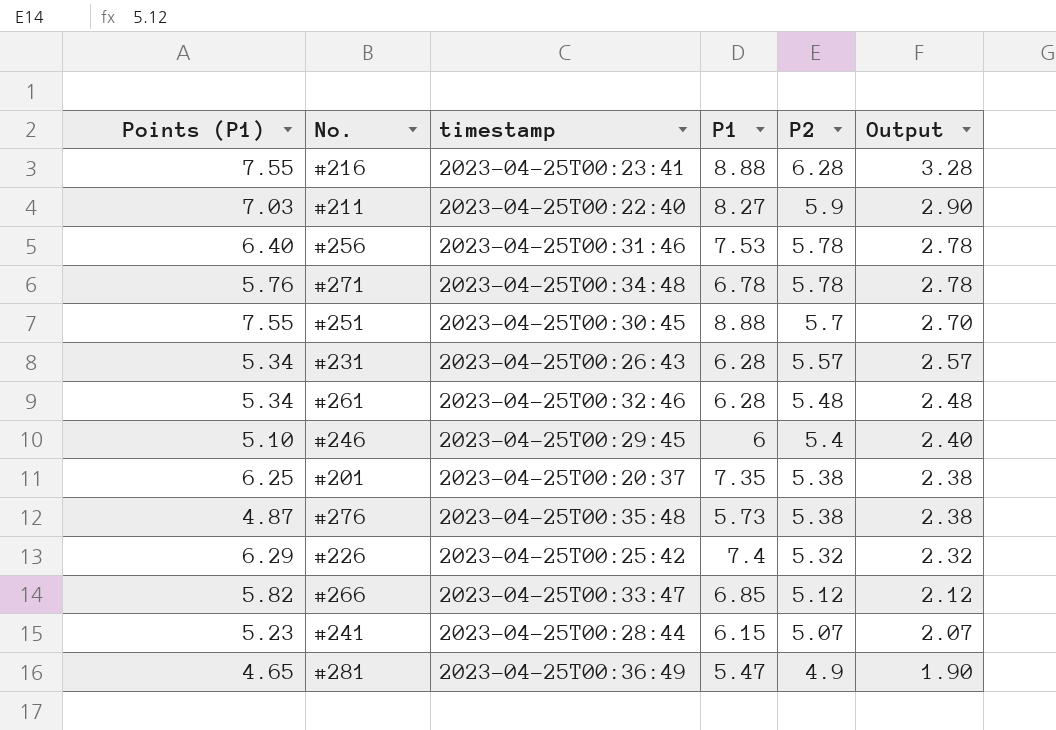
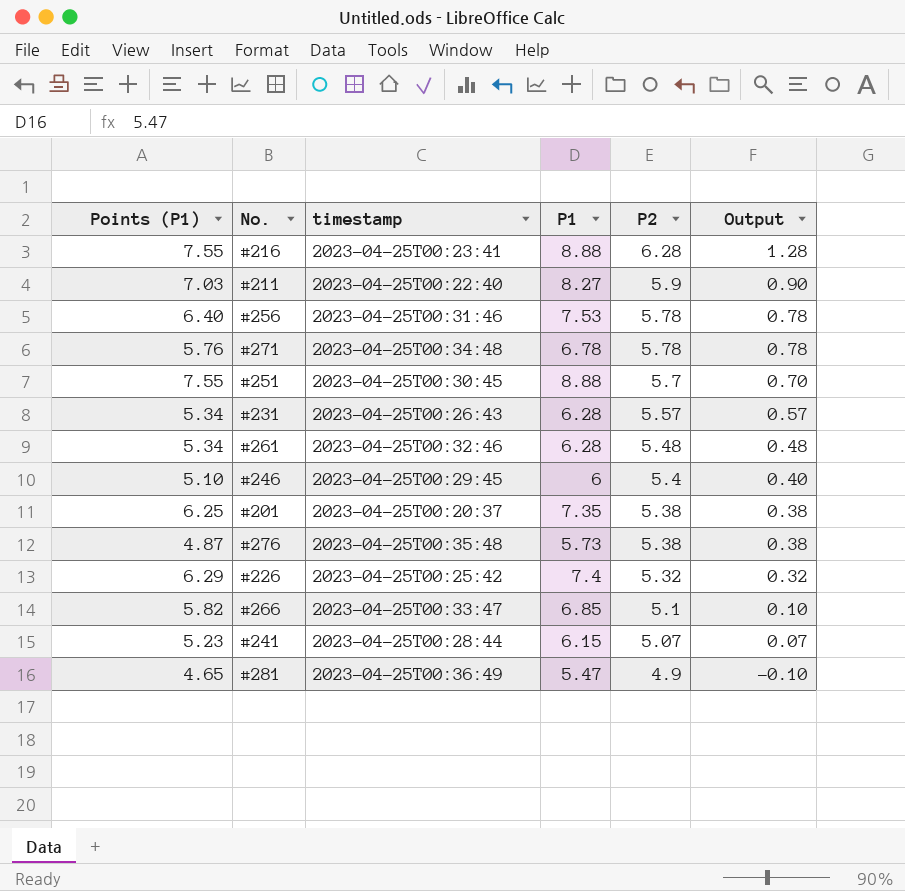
column Output | formula: [P2] - 3 -> [P2] - 5
#266 | P2: 5.12 -> 5.1

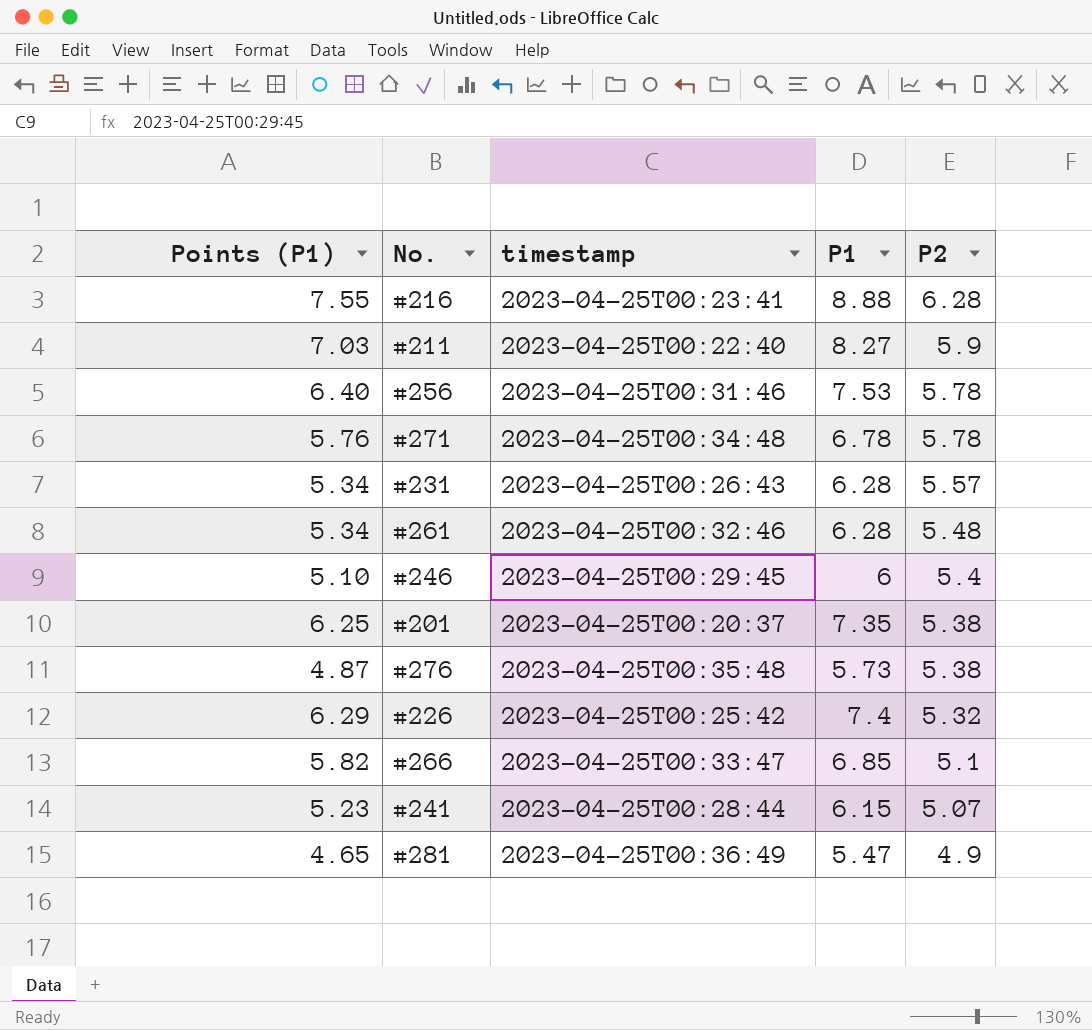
column Output | formula: [P2] - 5 -> none
row #251: 7.55 | 2023-04-25T00:30:45 | 8.88 | 5.7 | 0.70 -> none

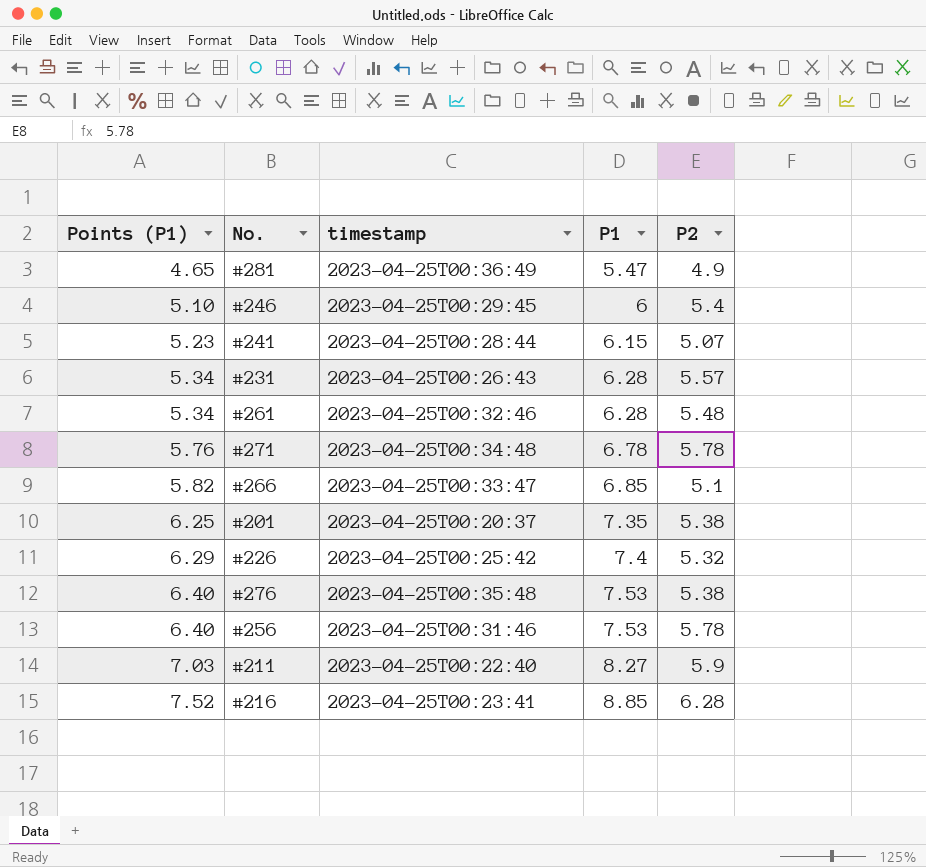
row order: P2 descending -> Points (P1) ascending
#276 | Points (P1): 4.87 -> 6.40
#276 | P1: 5.73 -> 7.53
#216 | Points (P1): 7.55 -> 7.52
#216 | P1: 8.88 -> 8.85

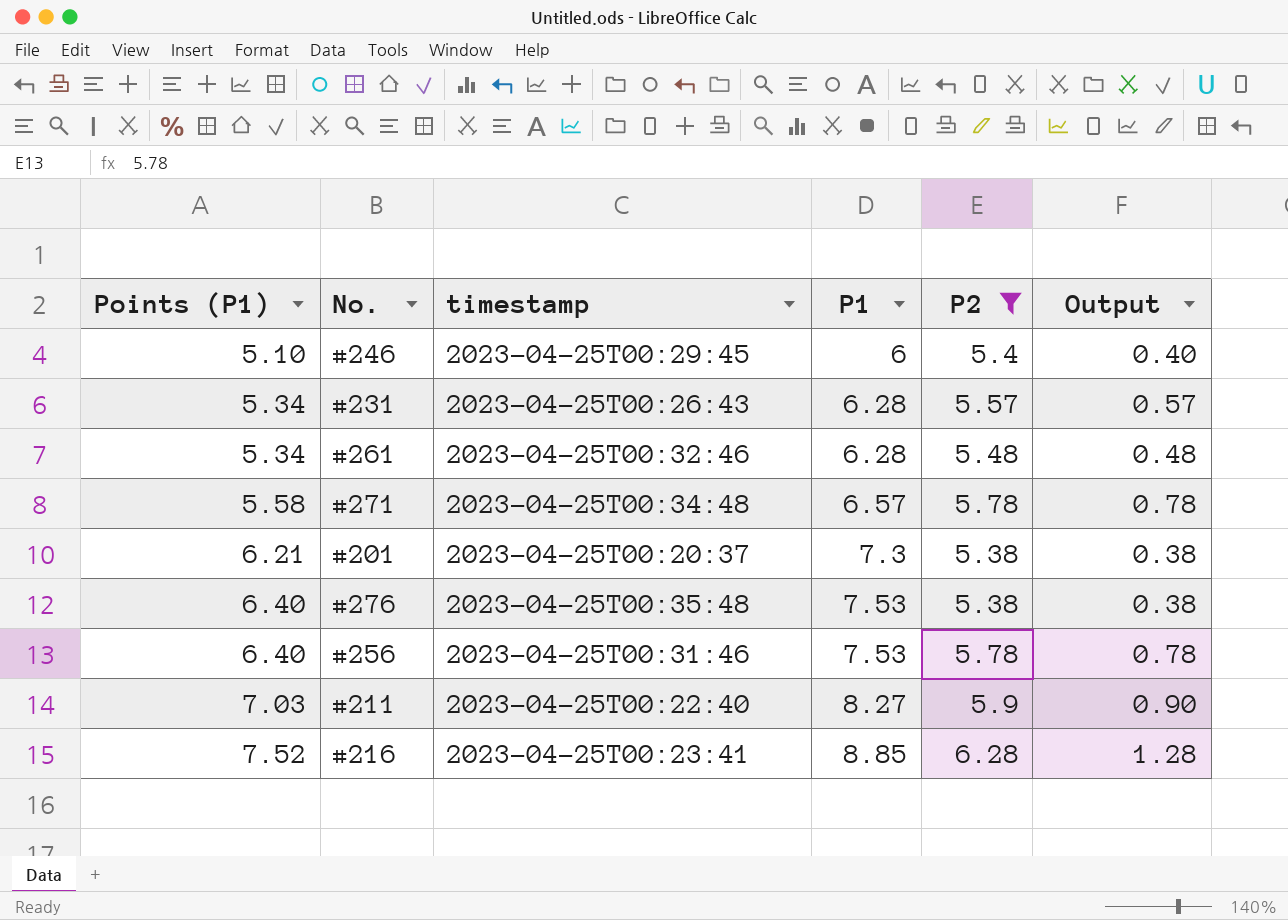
filter: none -> P2 >= 5.38
column Output | formula: none -> [P2] - 5
#271 | Points (P1): 5.76 -> 5.58
#271 | P1: 6.78 -> 6.57
#201 | Points (P1): 6.25 -> 6.21
#201 | P1: 7.35 -> 7.3

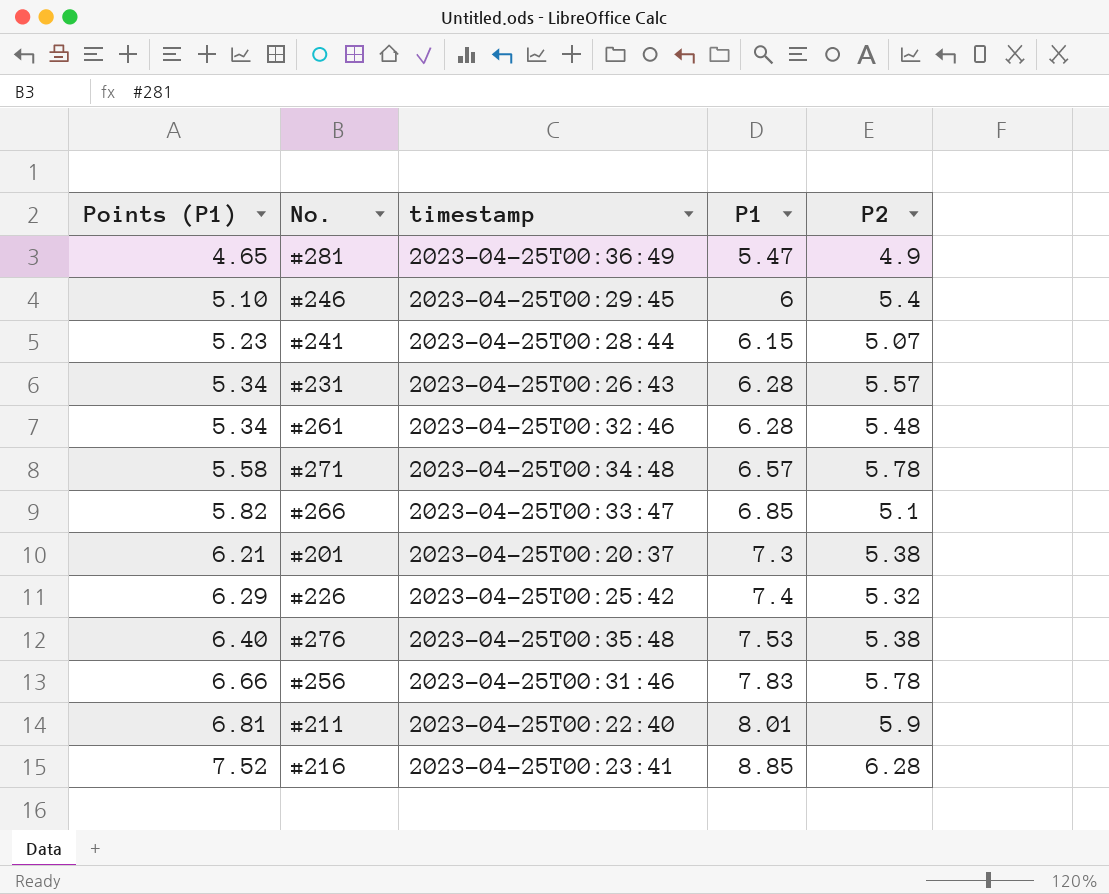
filter: P2 >= 5.38 -> none
column Output | formula: [P2] - 5 -> none
#256 | Points (P1): 6.40 -> 6.66
#256 | P1: 7.53 -> 7.83
#211 | Points (P1): 7.03 -> 6.81
#211 | P1: 8.27 -> 8.01

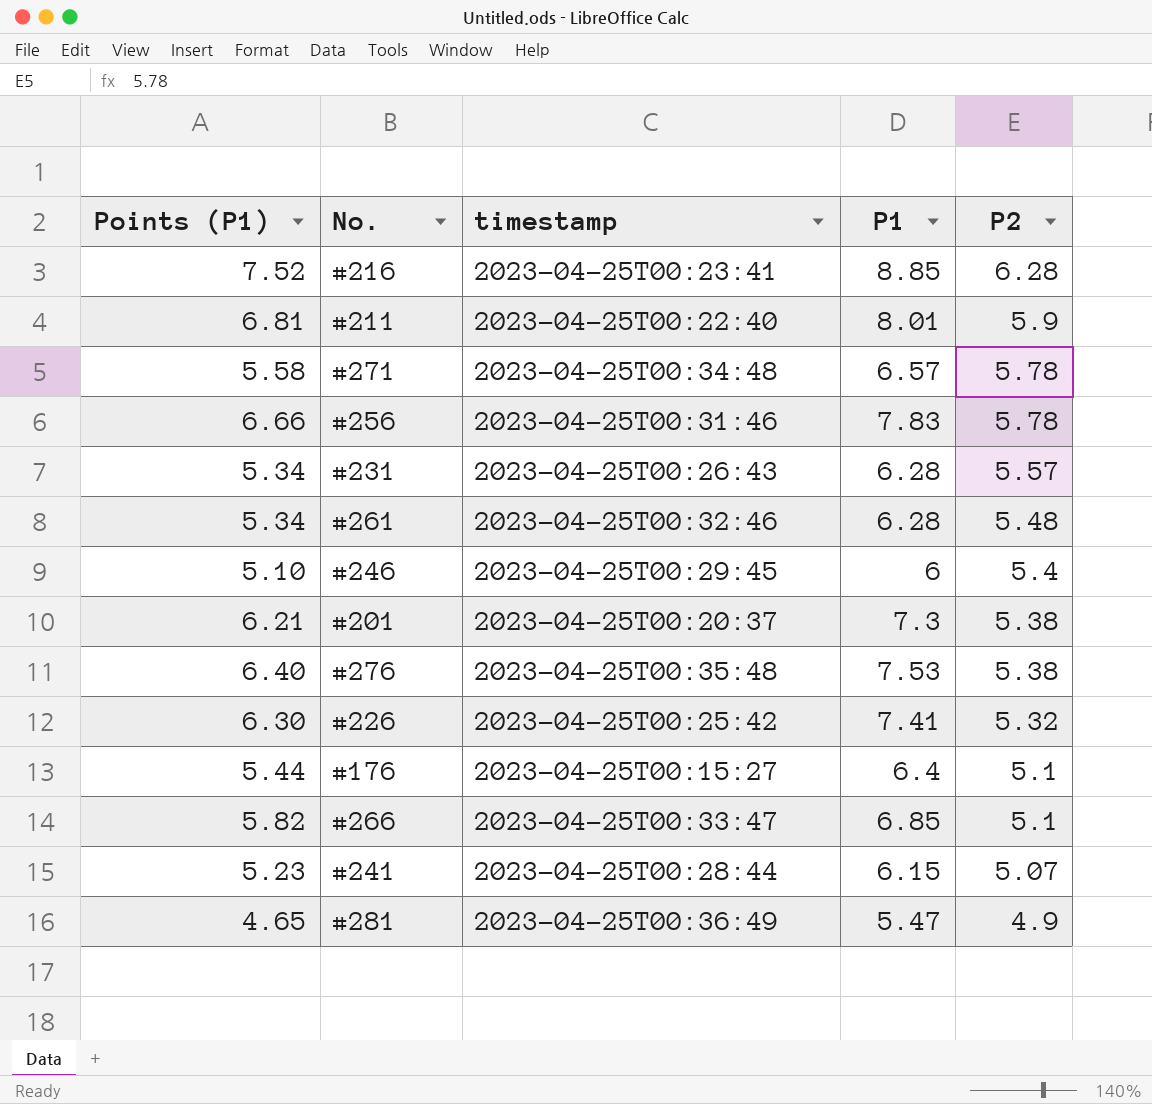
row order: Points (P1) ascending -> P2 descending
#226 | Points (P1): 6.29 -> 6.30
#226 | P1: 7.4 -> 7.41
row #176: none -> 5.44 | 2023-04-25T00:15:27 | 6.4 | 5.1

